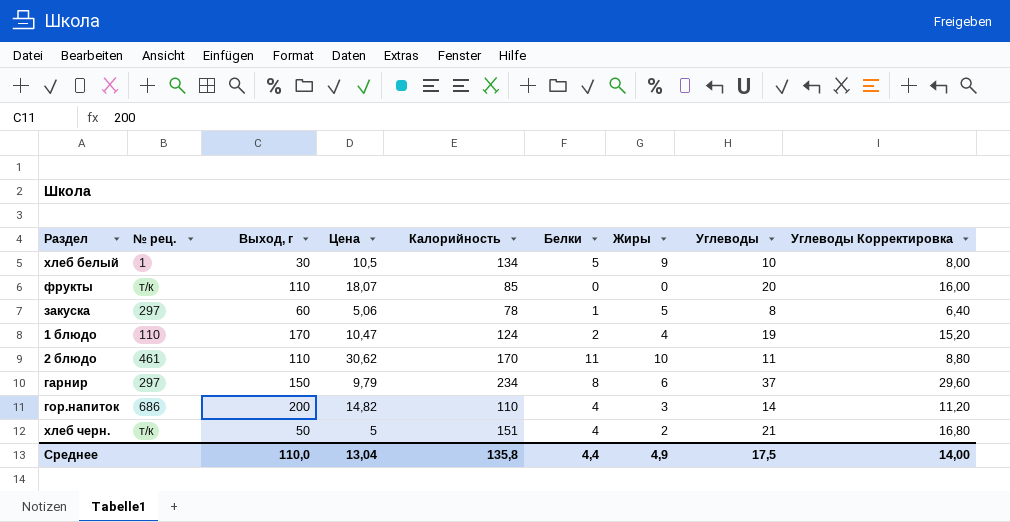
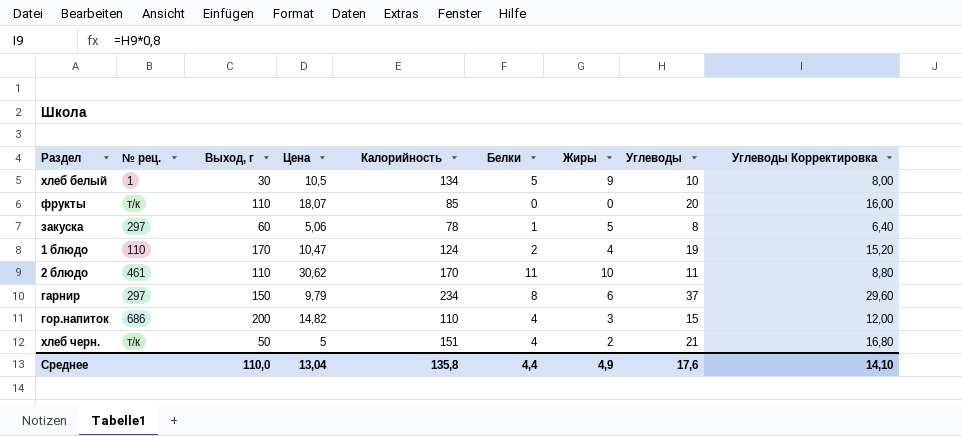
гор.напиток | Углеводы: 14 -> 15
гор.напиток | Углеводы Корректировка: 11,20 -> 12,00
Среднее | Углеводы: 17,5 -> 17,6
Среднее | Углеводы Корректировка: 14,00 -> 14,10

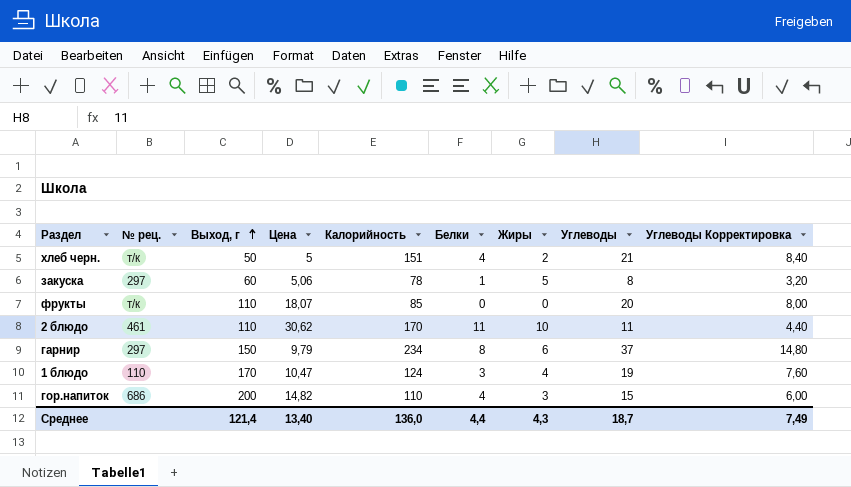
row order: none -> Выход, г ascending
column Углеводы Корректировка | formula: [Углеводы] * 0,8 -> [Углеводы] * 0,4
row хлеб белый: 1 | 30 | 10,5 | 134 | 5 | 9 | 10 | 8,00 -> none
1 блюдо | Белки: 2 -> 3
Среднее | Выход, г: 110,0 -> 121,4
Среднее | Цена: 13,04 -> 13,40
Среднее | Калорийность: 135,8 -> 136,0
Среднее | Жиры: 4,9 -> 4,3
Среднее | Углеводы: 17,6 -> 18,7
Среднее | Углеводы Корректировка: 14,10 -> 7,49

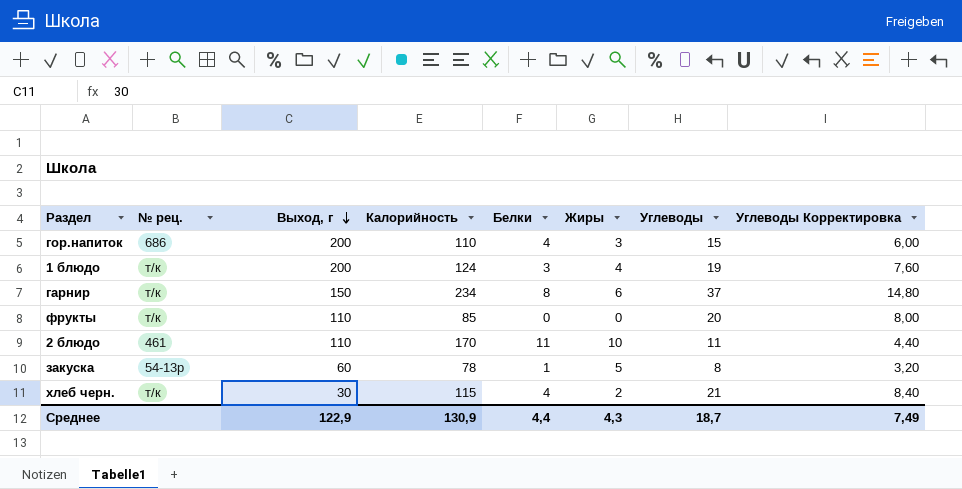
row order: Выход, г ascending -> Выход, г descending
column Цена | position: 4 -> none
1 блюдо | № рец.: 110 -> т/к
1 блюдо | Выход, г: 170 -> 200
гарнир | № рец.: 297 -> т/к
закуска | № рец.: 297 -> 54-13р
хлеб черн. | Выход, г: 50 -> 30
хлеб черн. | Калорийность: 151 -> 115
Среднее | Выход, г: 121,4 -> 122,9
Среднее | Калорийность: 136,0 -> 130,9

